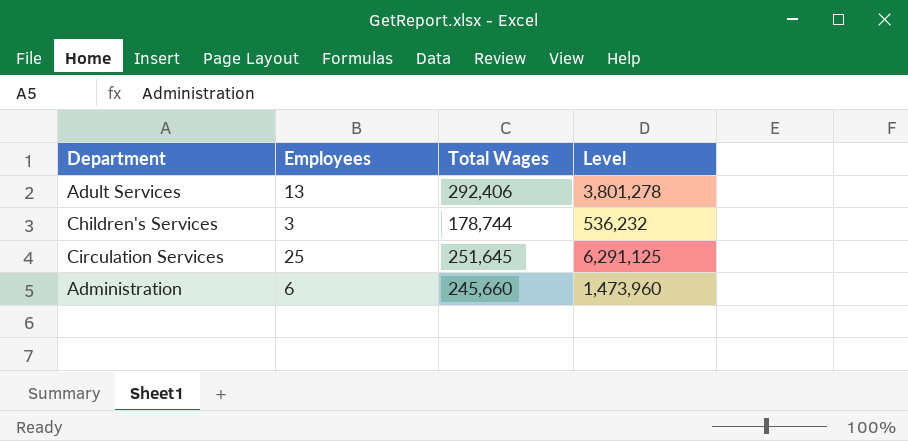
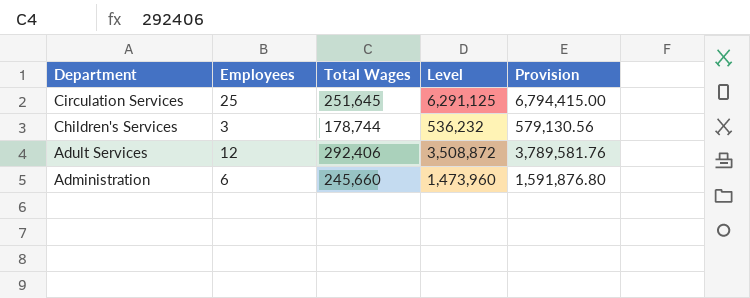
row order: none -> Department descending
column Provision | formula: none -> [Level] * 1.08
Adult Services | Employees: 13 -> 12
Adult Services | Level: 3,801,278 -> 3,508,872

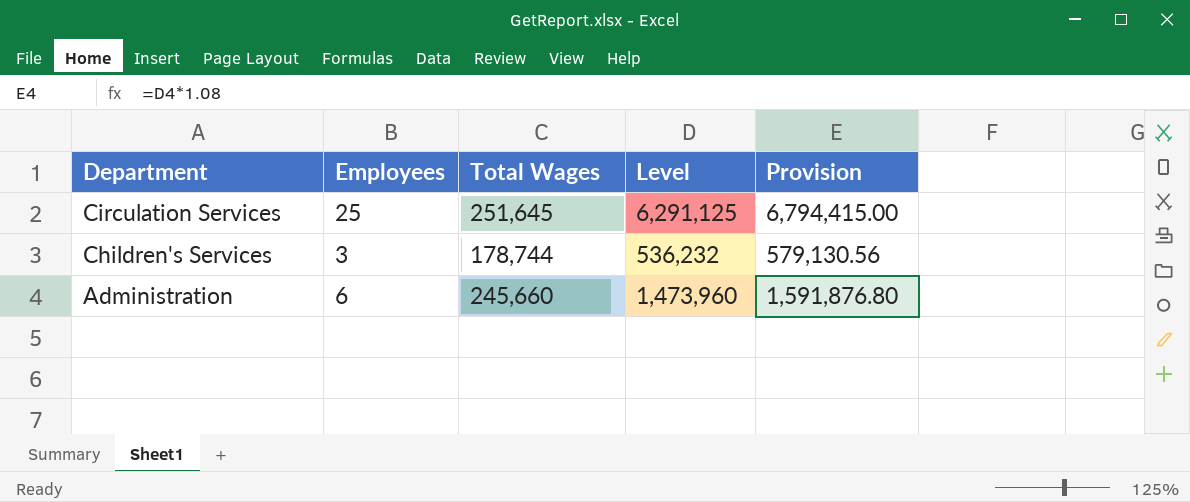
row Adult Services: 12 | 292,406 | 3,508,872 | 3,789,581.76 -> none

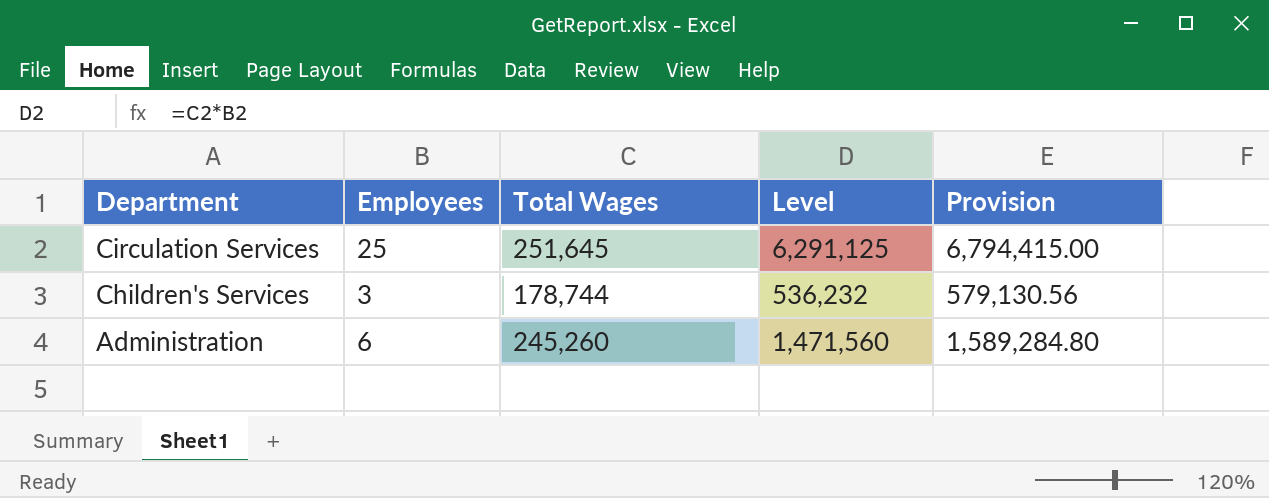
Administration | Total Wages: 245,660 -> 245,260
Administration | Level: 1,473,960 -> 1,471,560
Administration | Provision: 1,591,876.80 -> 1,589,284.80

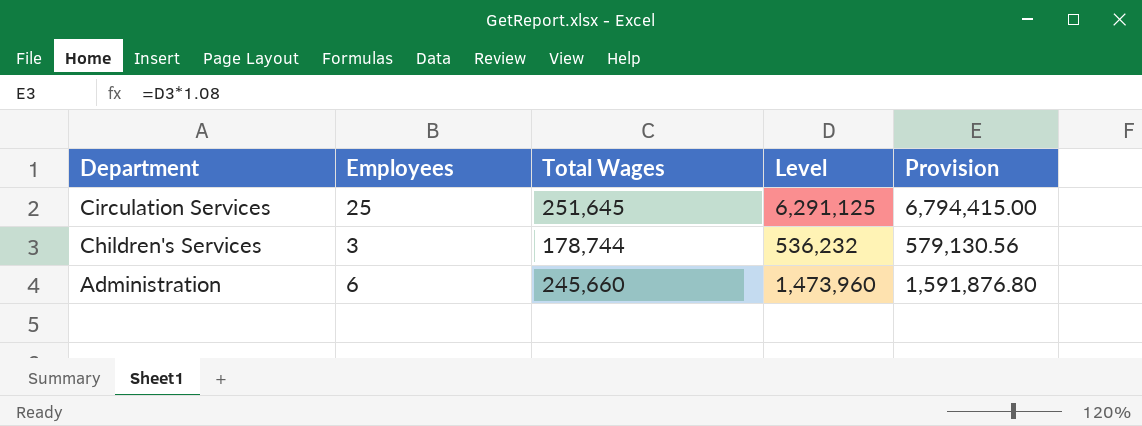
Administration | Total Wages: 245,260 -> 245,660
Administration | Level: 1,471,560 -> 1,473,960
Administration | Provision: 1,589,284.80 -> 1,591,876.80

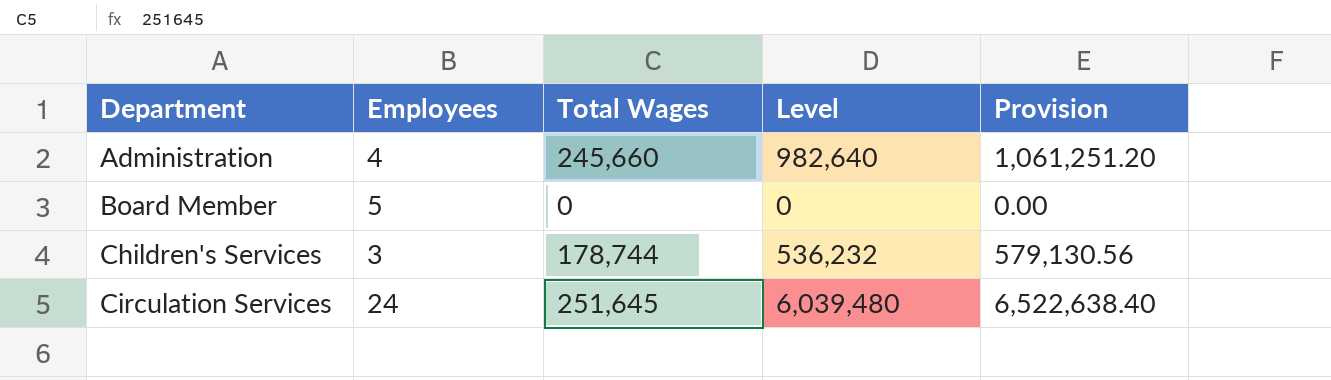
row order: Department descending -> Department ascending
Administration | Employees: 6 -> 4
Administration | Level: 1,473,960 -> 982,640
Administration | Provision: 1,591,876.80 -> 1,061,251.20
row Board Member: none -> 5 | 0 | 0 | 0.00
Circulation Services | Employees: 25 -> 24
Circulation Services | Level: 6,291,125 -> 6,039,480
Circulation Services | Provision: 6,794,415.00 -> 6,522,638.40

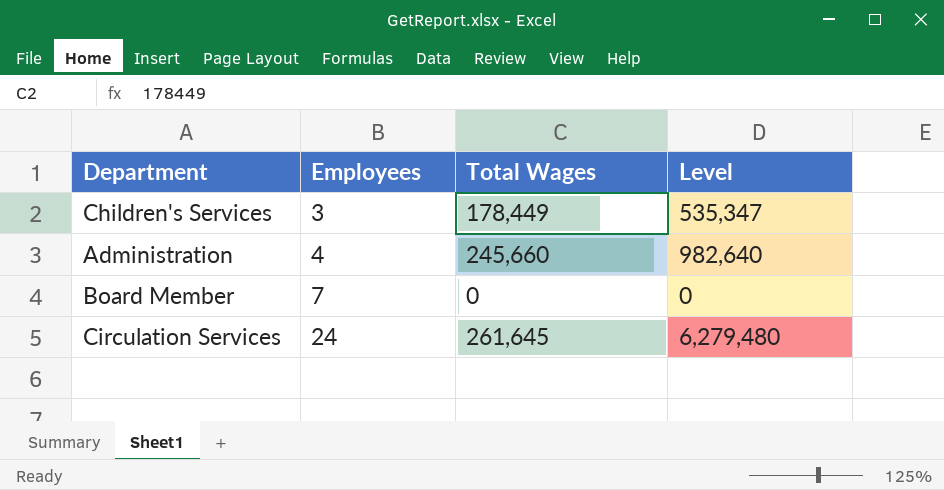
row order: Department ascending -> Employees ascending
column Provision | formula: [Level] * 1.08 -> none
Children's Services | Total Wages: 178,744 -> 178,449
Children's Services | Level: 536,232 -> 535,347
Board Member | Employees: 5 -> 7
Circulation Services | Total Wages: 251,645 -> 261,645
Circulation Services | Level: 6,039,480 -> 6,279,480

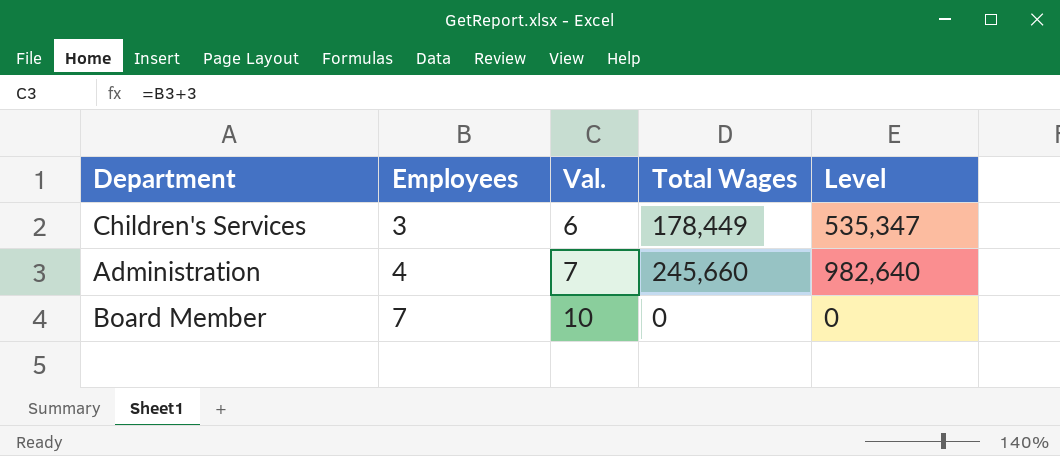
column Val. | formula: none -> [Employees] + 3
row Circulation Services: 24 | 261,645 | 6,279,480 -> none

